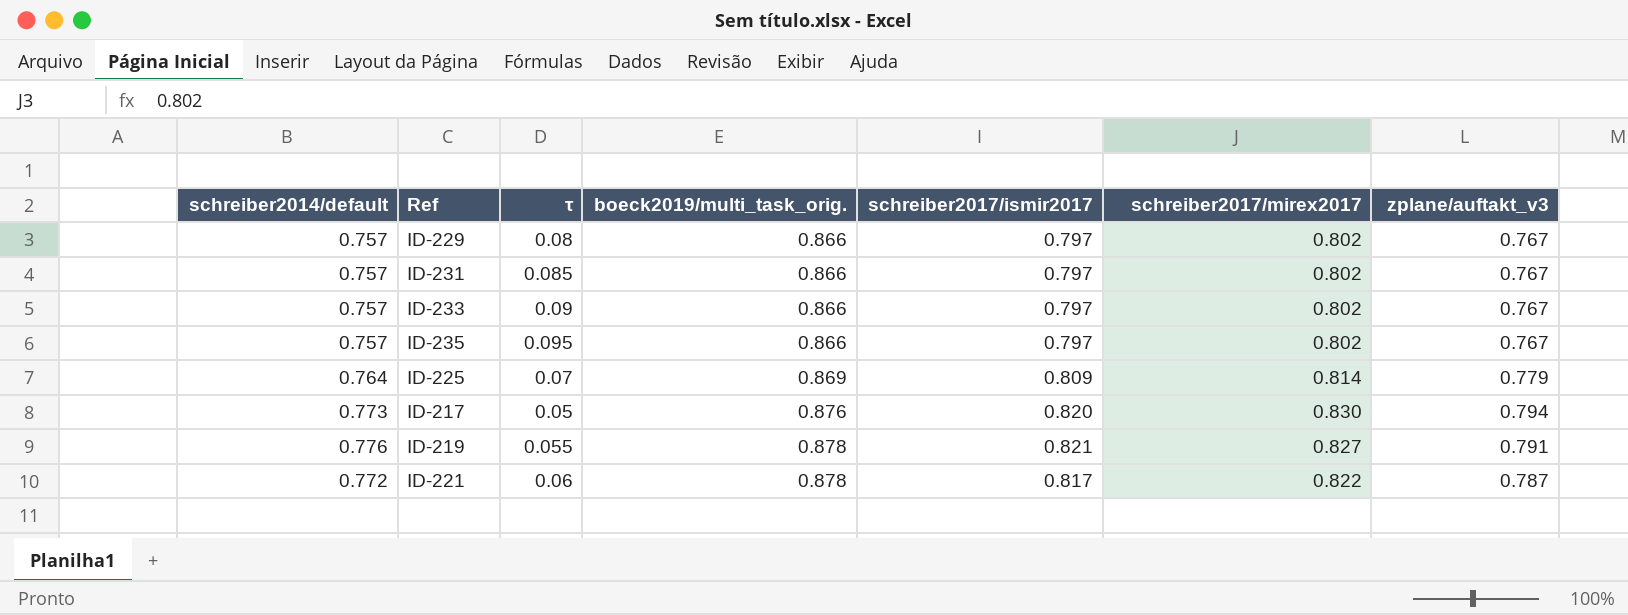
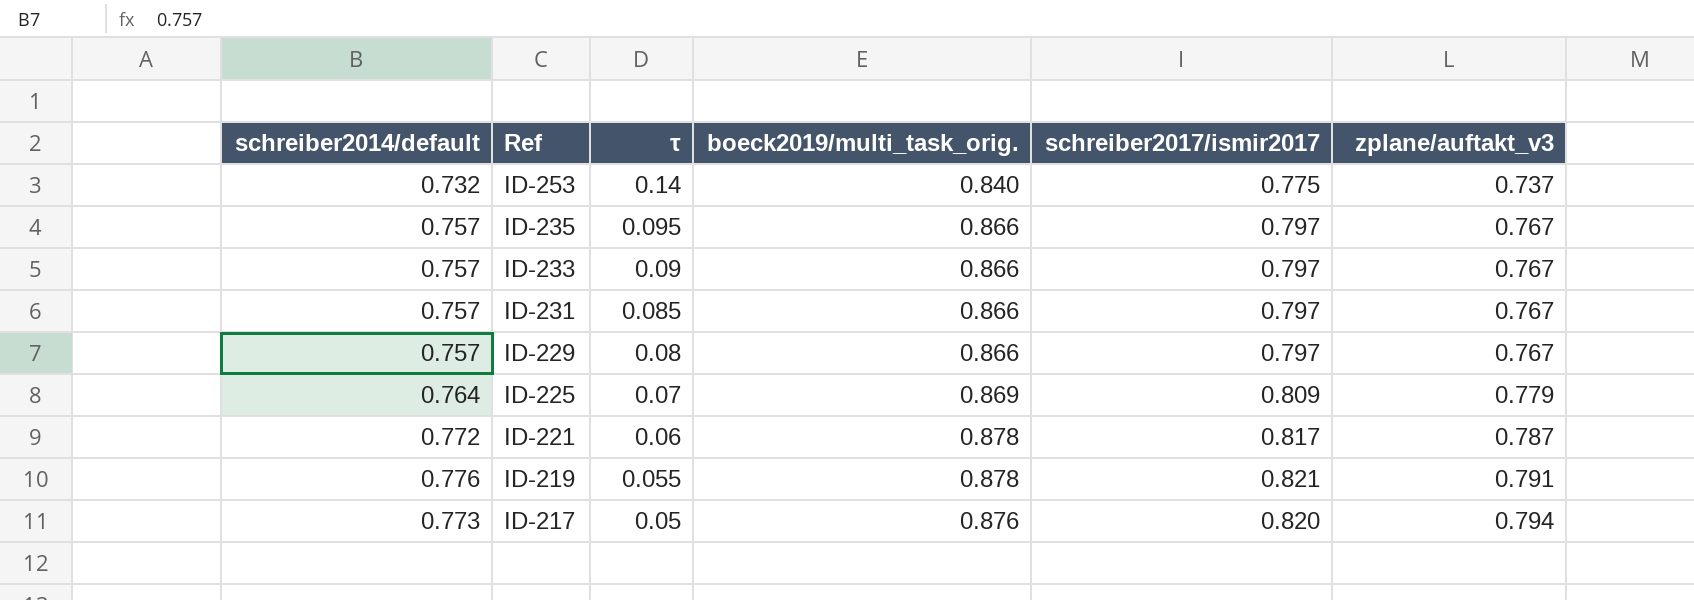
row order: boeck2019/multi_task_orig. ascending -> Ref descending
column schreiber2017/mirex2017 | position: 6 -> none
row ID-253: none -> 0.732 | 0.14 | 0.840 | 0.775 | 0.737

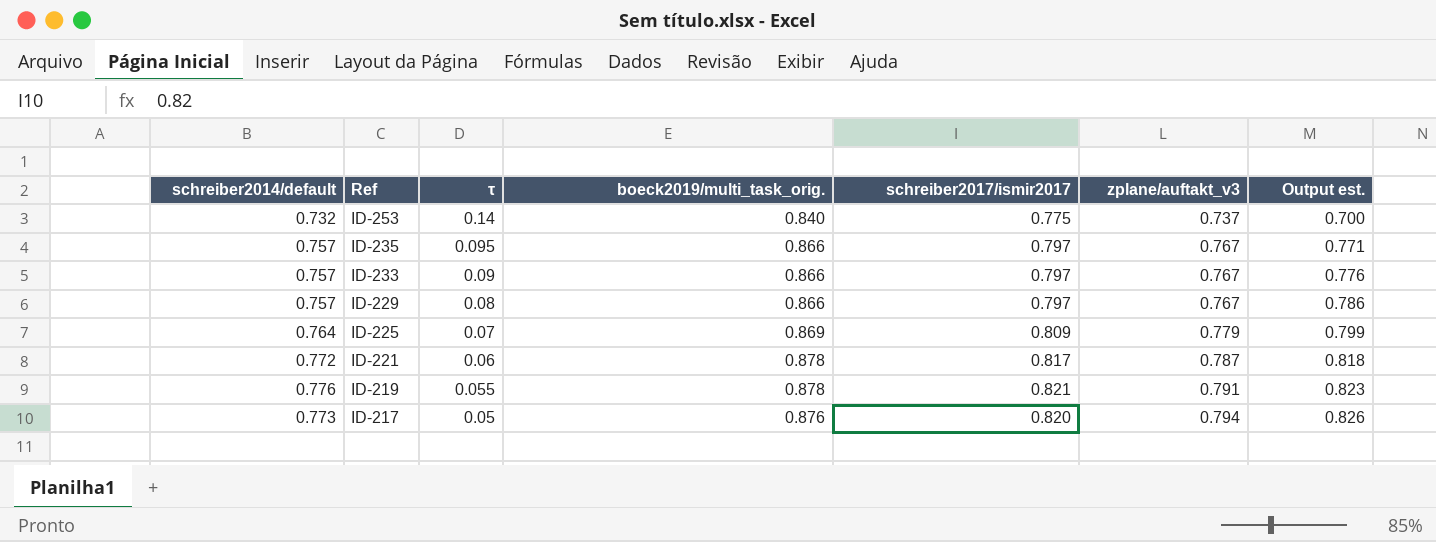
column Output est. | formula: none -> [boeck2019/multi_task_orig.] - [τ]
row ID-231: 0.757 | 0.085 | 0.866 | 0.797 | 0.767 -> none

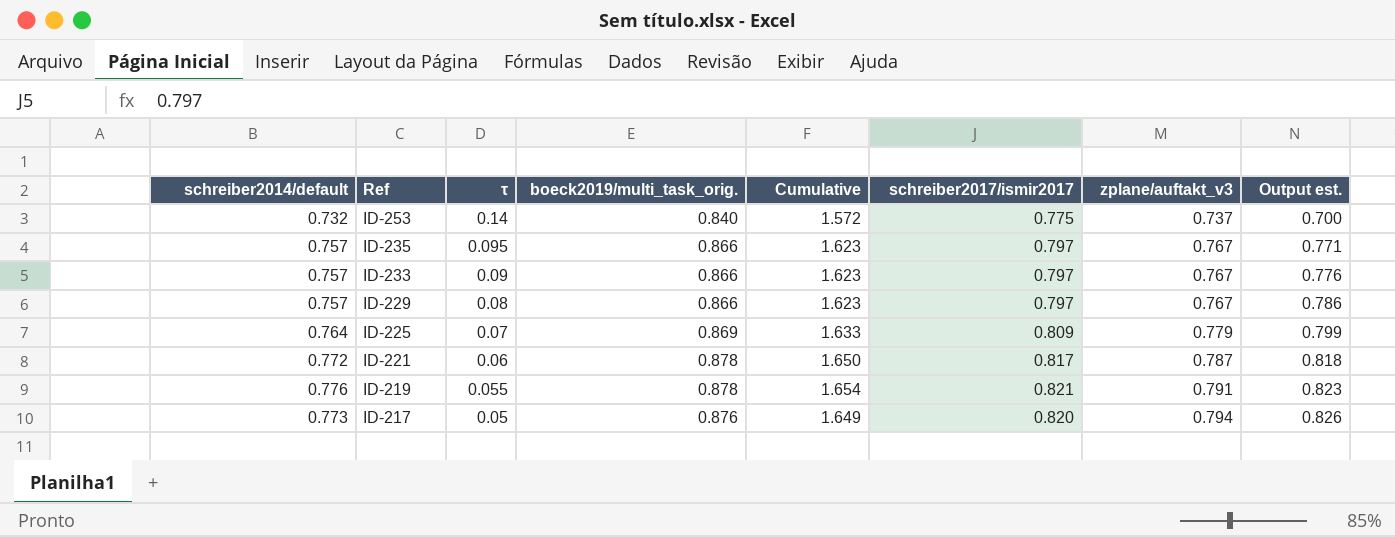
column Cumulative | formula: none -> [schreiber2014/default] + [boeck2019/multi_task_orig.]

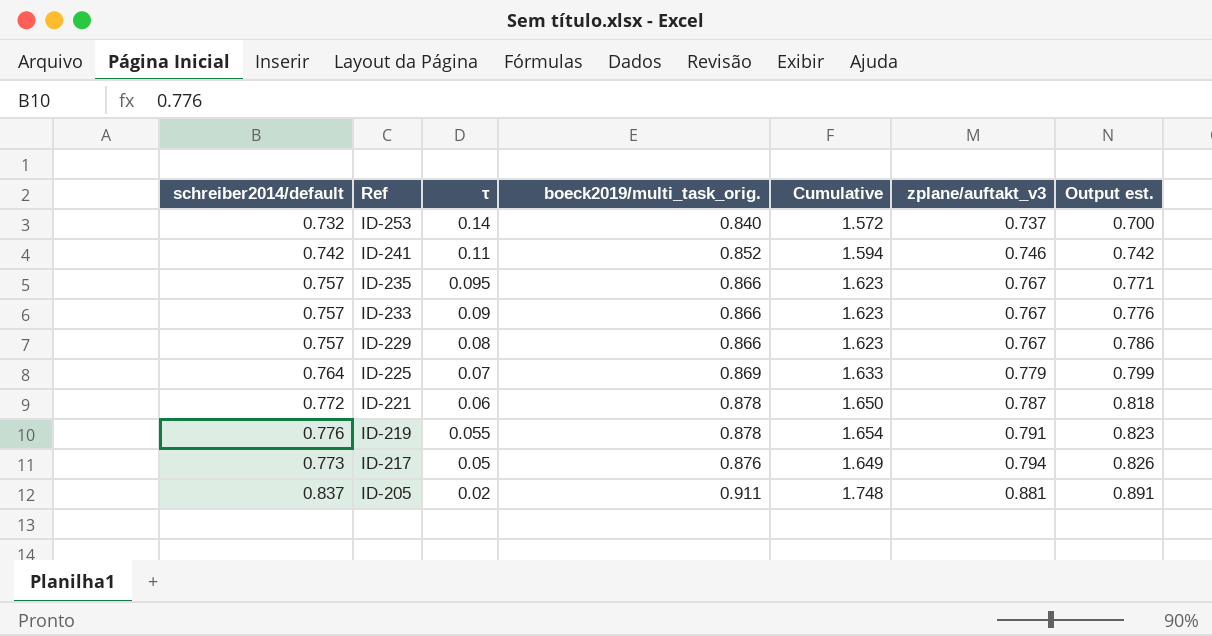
column schreiber2017/ismir2017 | position: 6 -> none
row ID-241: none -> 0.742 | 0.11 | 0.852 | 1.594 | 0.746 | 0.742
row ID-205: none -> 0.837 | 0.02 | 0.911 | 1.748 | 0.881 | 0.891

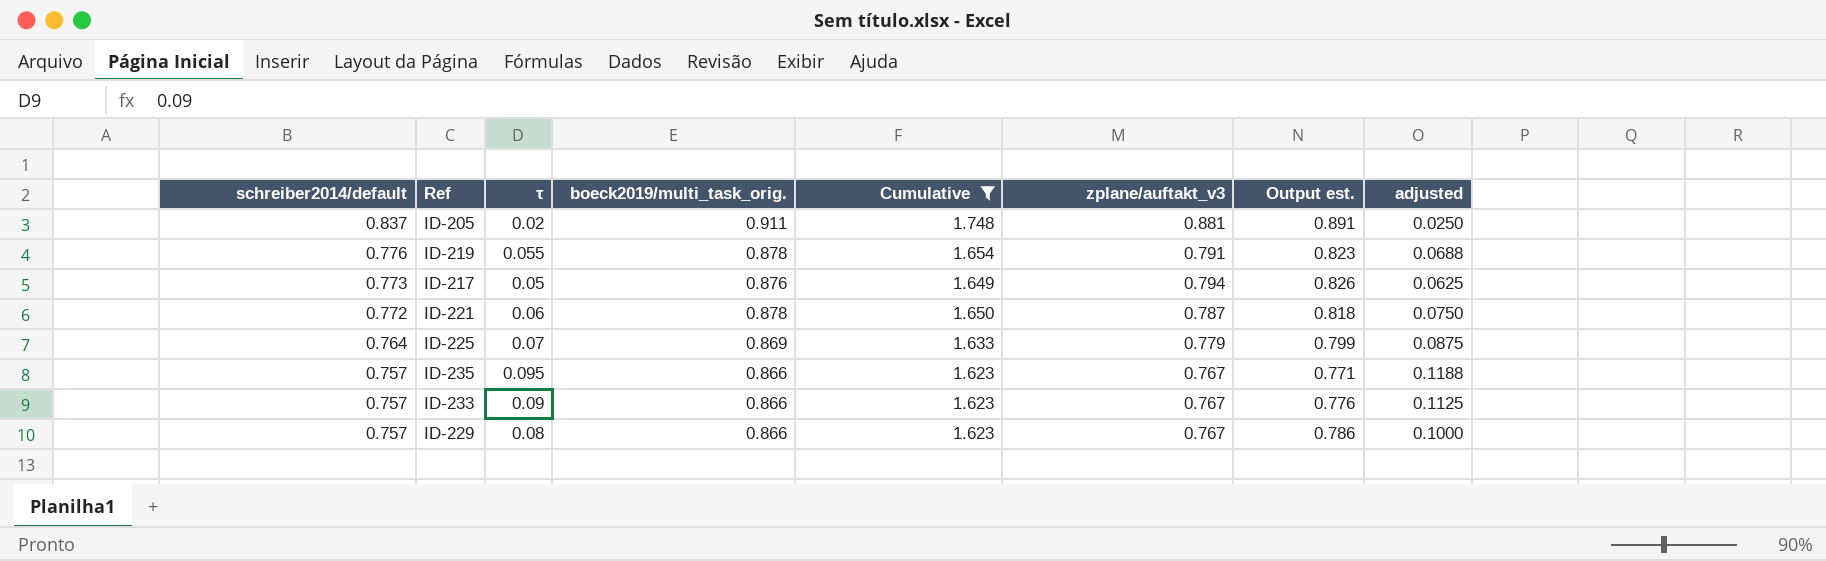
filter: none -> Cumulative >= 1.623
row order: Ref descending -> schreiber2014/default descending
column adjusted | formula: none -> [τ] * 1.25

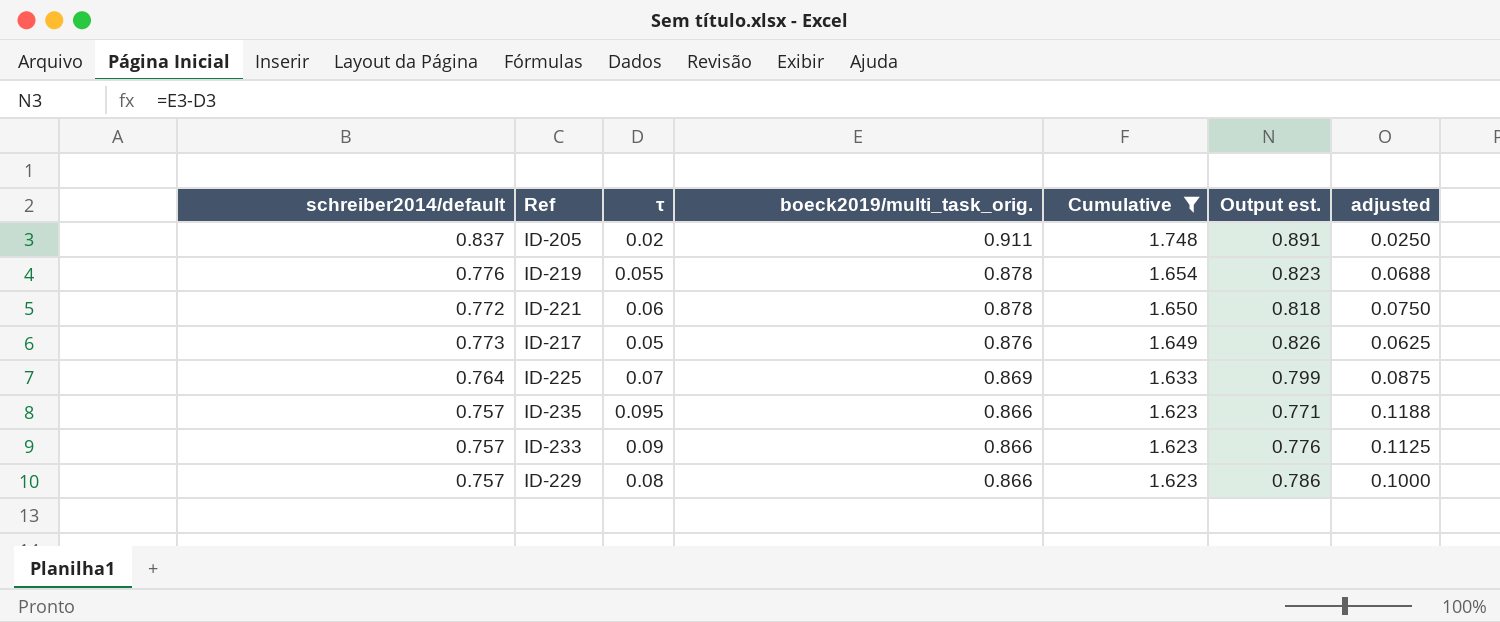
row order: schreiber2014/default descending -> boeck2019/multi_task_orig. descending
column zplane/auftakt_v3 | position: 6 -> none

